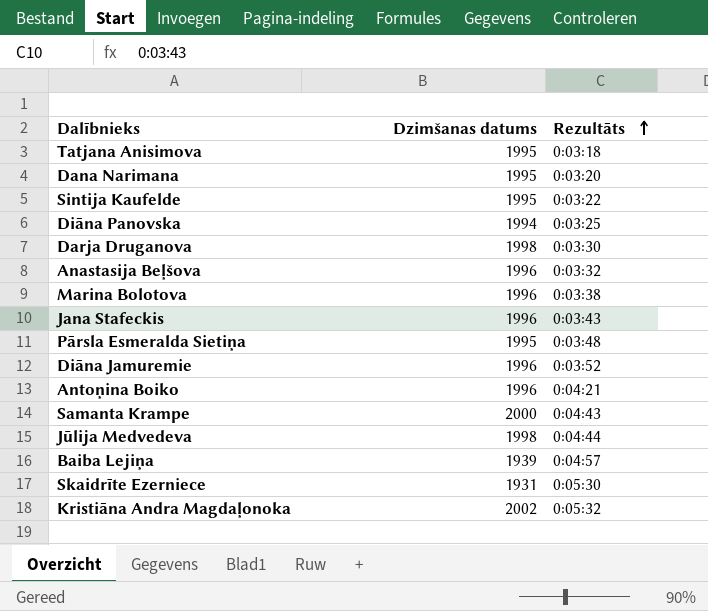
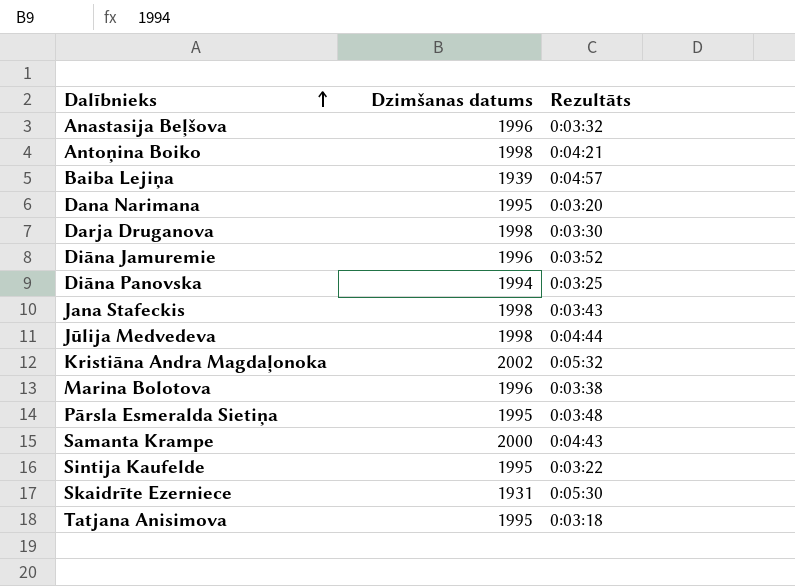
row order: Rezultāts ascending -> Dalībnieks ascending
Antoņina Boiko | Dzimšanas datums: 1996 -> 1998
Jana Stafeckis | Dzimšanas datums: 1996 -> 1998

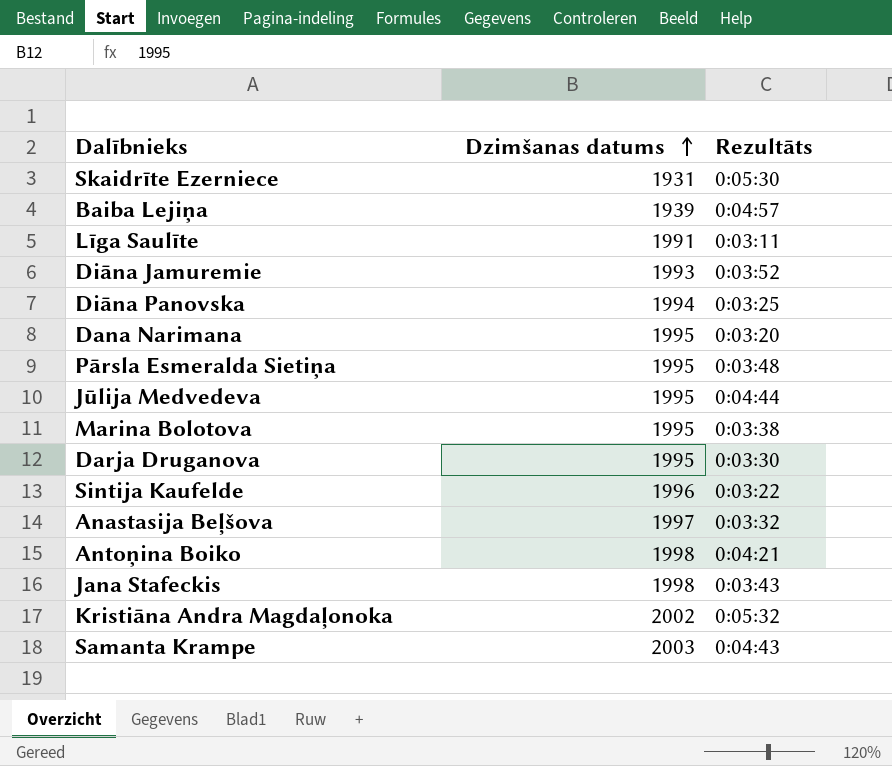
row order: Dalībnieks ascending -> Dzimšanas datums ascending
row Tatjana Anisimova: 1995 | 0:03:18 -> none
row Līga Saulīte: none -> 1991 | 0:03:11
Diāna Jamuremie | Dzimšanas datums: 1996 -> 1993
Jūlija Medvedeva | Dzimšanas datums: 1998 -> 1995
Marina Bolotova | Dzimšanas datums: 1996 -> 1995
Darja Druganova | Dzimšanas datums: 1998 -> 1995
Sintija Kaufelde | Dzimšanas datums: 1995 -> 1996
Anastasija Beļšova | Dzimšanas datums: 1996 -> 1997
Samanta Krampe | Dzimšanas datums: 2000 -> 2003

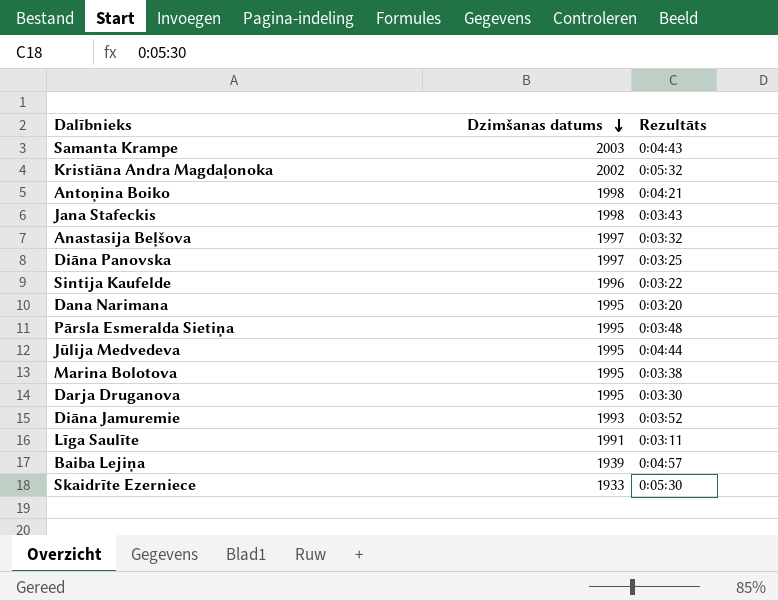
row order: Dzimšanas datums ascending -> Dzimšanas datums descending
Diāna Panovska | Dzimšanas datums: 1994 -> 1997
Skaidrīte Ezerniece | Dzimšanas datums: 1931 -> 1933

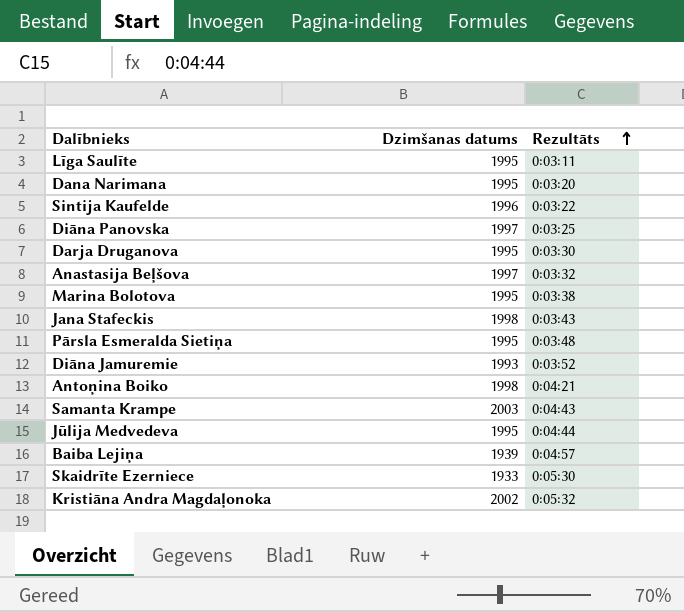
row order: Dzimšanas datums descending -> Rezultāts ascending
Līga Saulīte | Dzimšanas datums: 1991 -> 1995

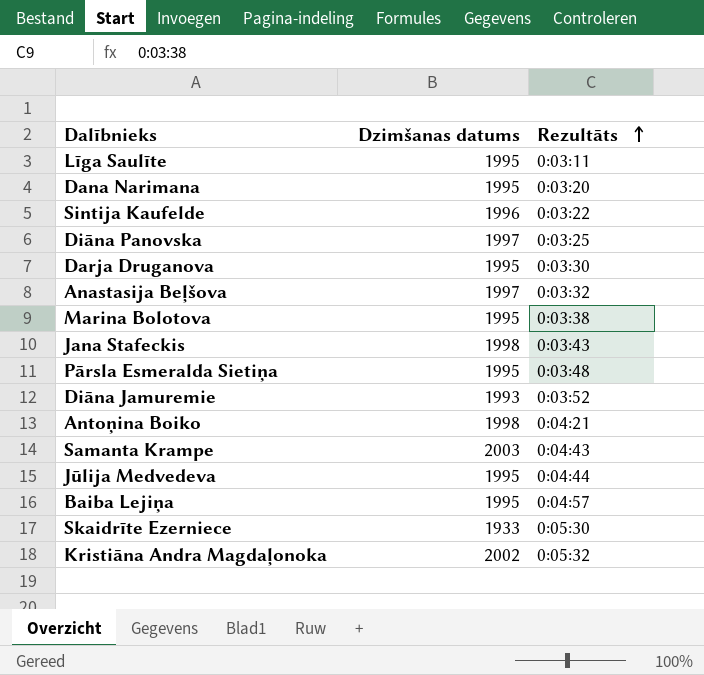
Baiba Lejiņa | Dzimšanas datums: 1939 -> 1995

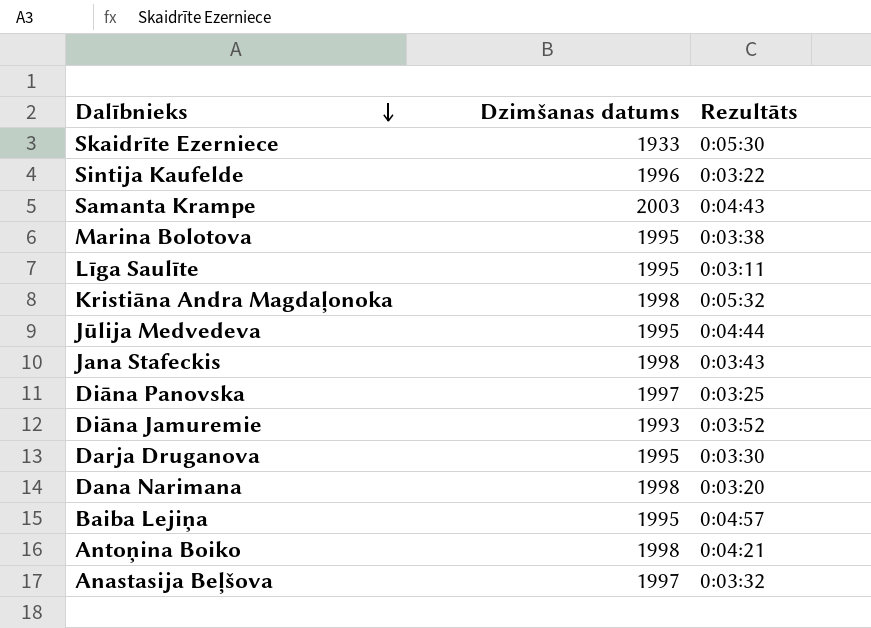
row order: Rezultāts ascending -> Dalībnieks descending
row Pārsla Esmeralda Sietiņa: 1995 | 0:03:48 -> none
Kristiāna Andra Magdaļonoka | Dzimšanas datums: 2002 -> 1998
Dana Narimana | Dzimšanas datums: 1995 -> 1998

